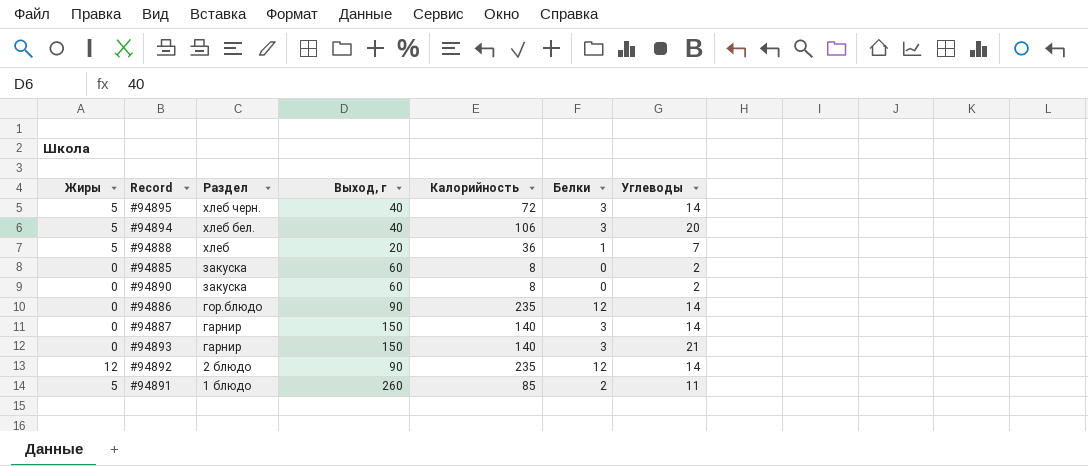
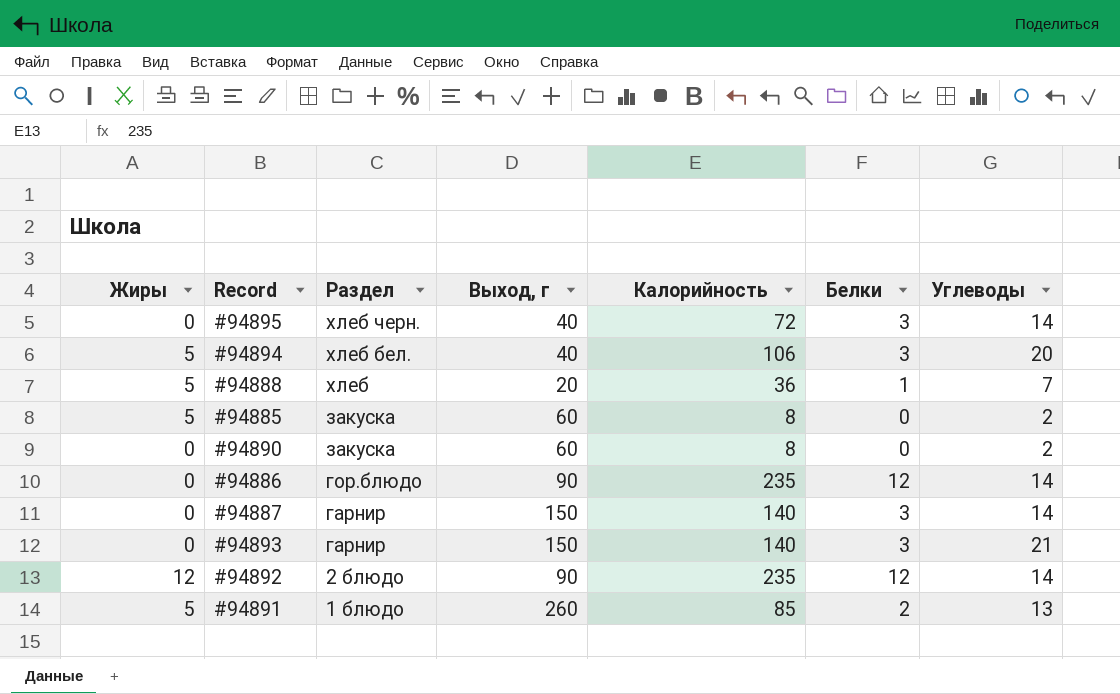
#94895 | Жиры: 5 -> 0
#94885 | Жиры: 0 -> 5
#94891 | Углеводы: 11 -> 13

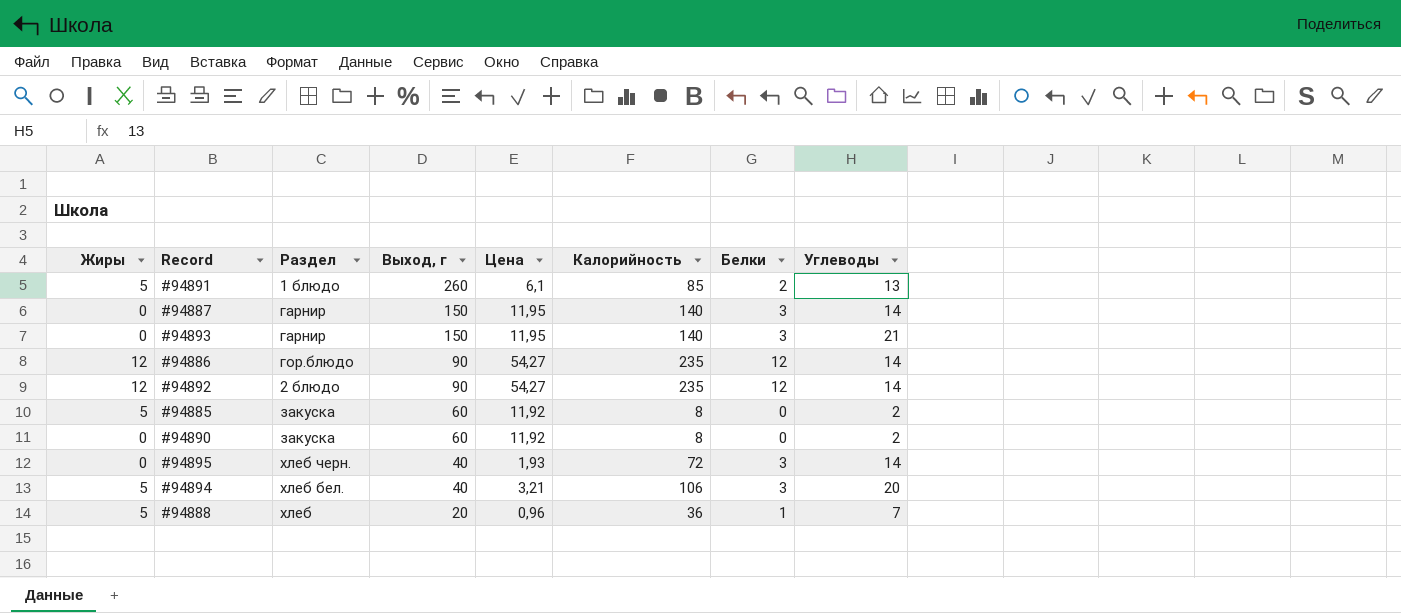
row order: Раздел descending -> Выход, г descending
column Цена | position: none -> 5
#94886 | Жиры: 0 -> 12

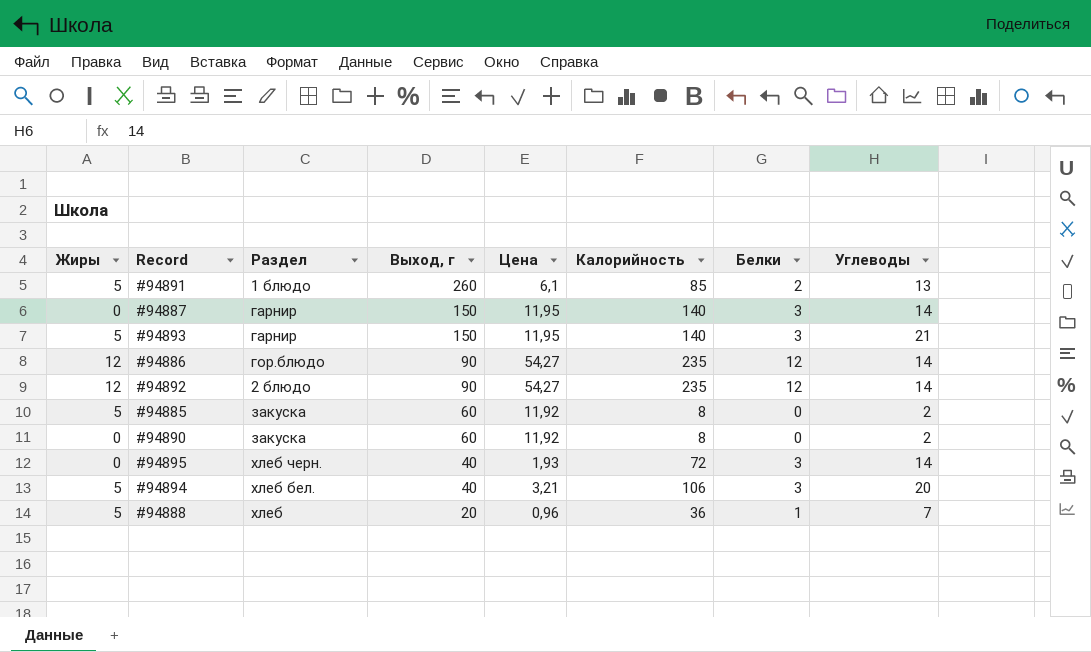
#94893 | Жиры: 0 -> 5

